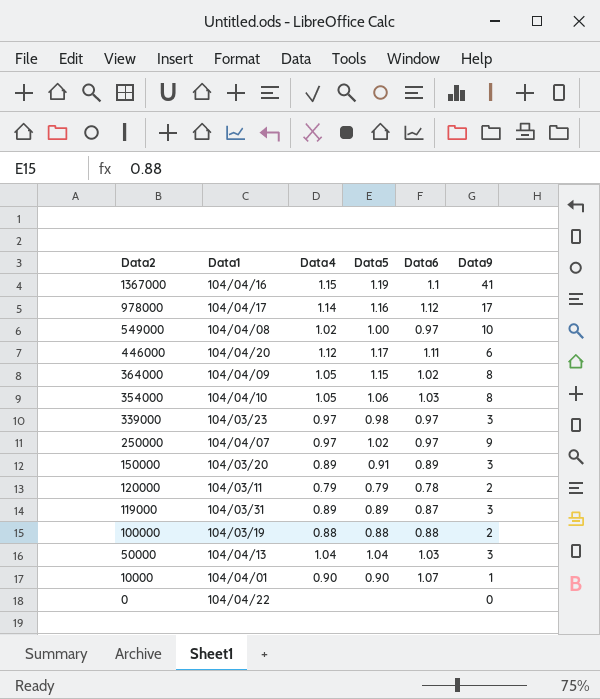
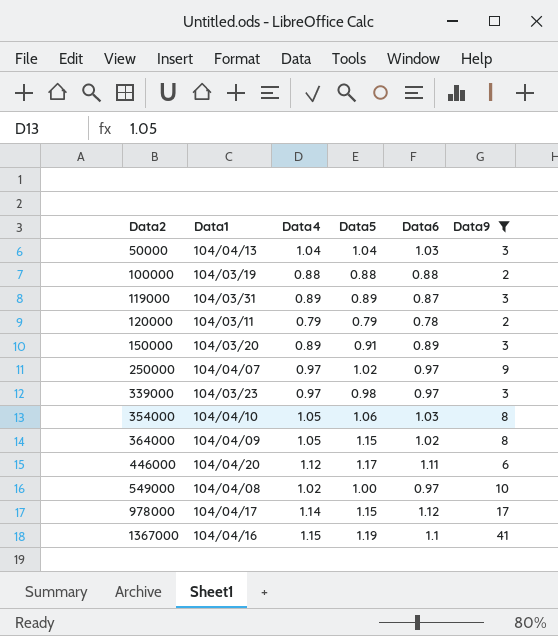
filter: none -> Data9 >= 2
row order: Data2 descending -> Data2 ascending
978000 | Data5: 1.16 -> 1.15

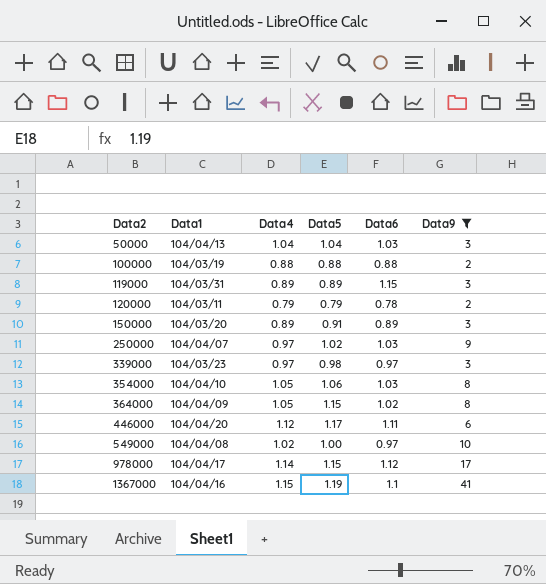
119000 | Data6: 0.87 -> 1.15
250000 | Data6: 0.97 -> 1.03

